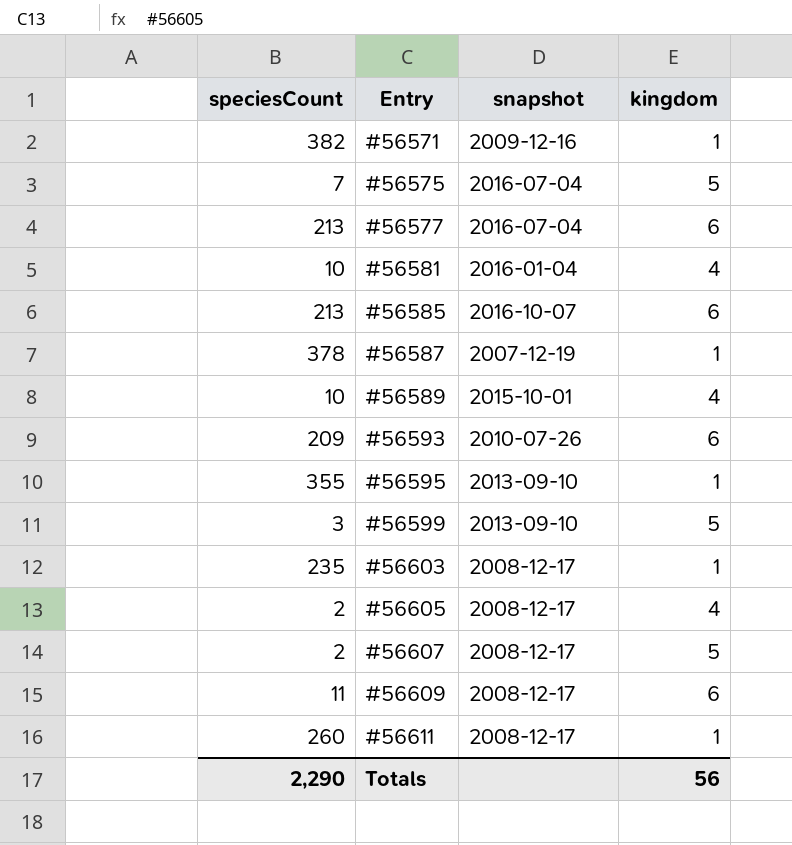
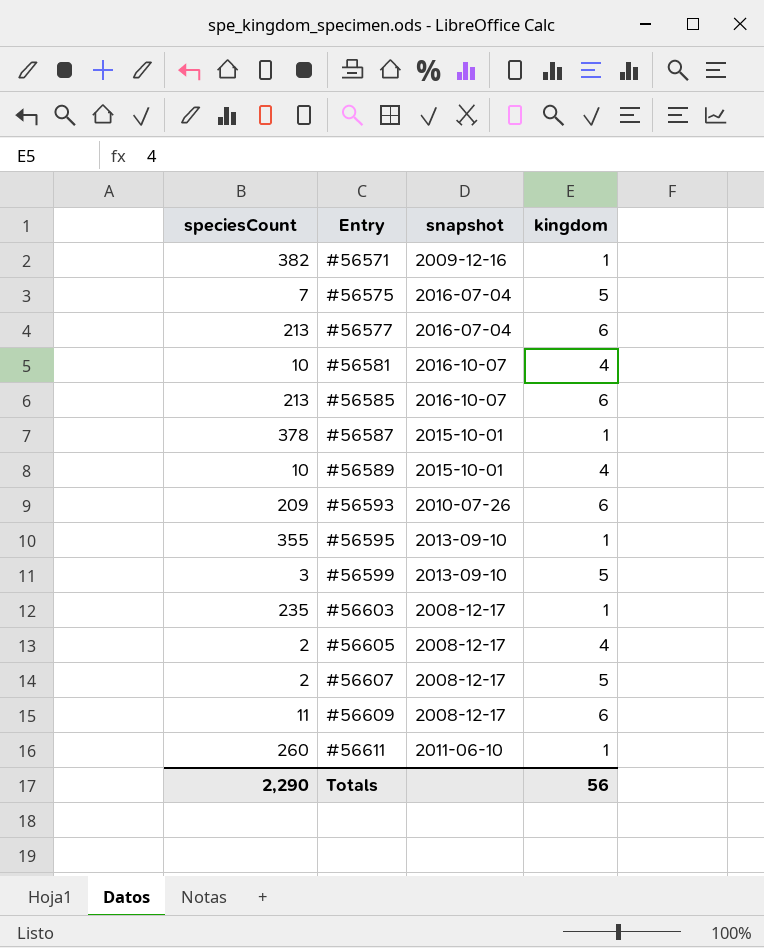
#56581 | snapshot: 2016-01-04 -> 2016-10-07
#56587 | snapshot: 2007-12-19 -> 2015-10-01
#56611 | snapshot: 2008-12-17 -> 2011-06-10

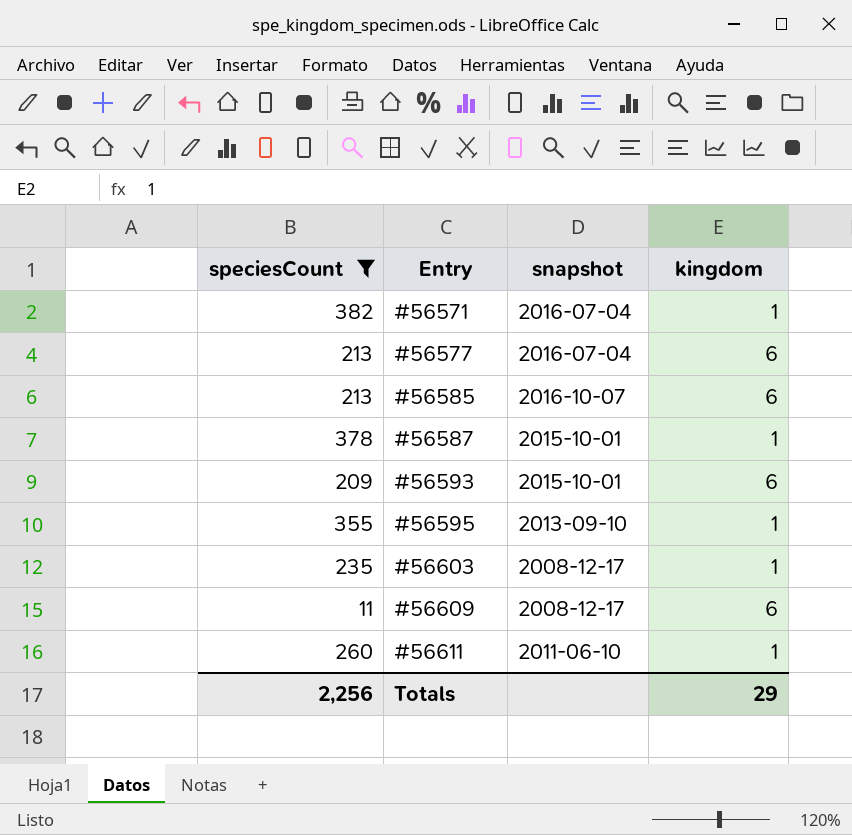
filter: none -> speciesCount >= 11
#56571 | snapshot: 2009-12-16 -> 2016-07-04
#56593 | snapshot: 2010-07-26 -> 2015-10-01
Totals | speciesCount: 2,290 -> 2,256
Totals | kingdom: 56 -> 29

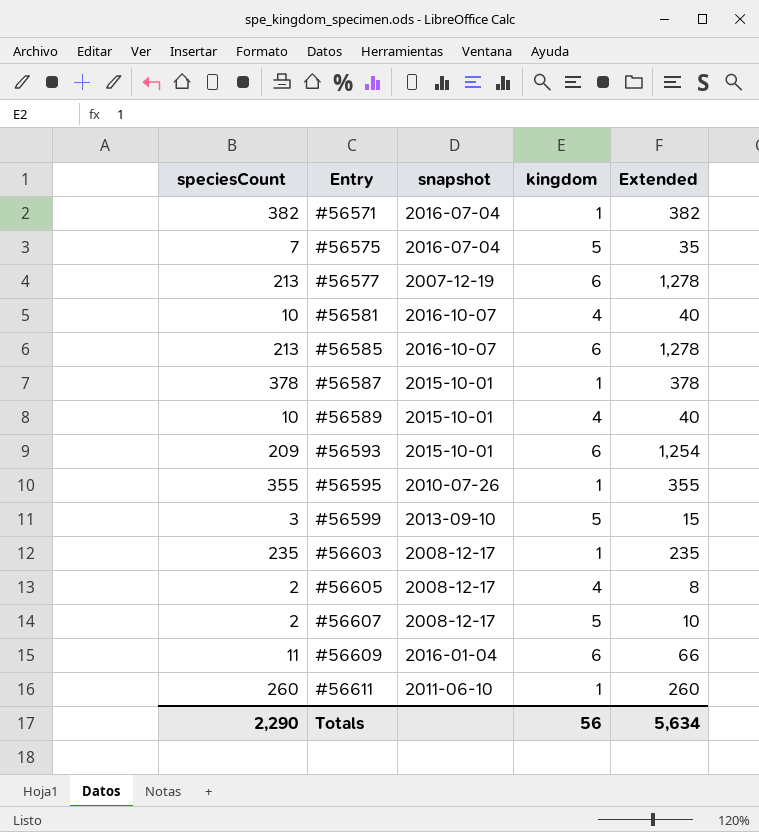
filter: speciesCount >= 11 -> none
column Extended | formula: none -> [speciesCount] * [kingdom]
#56577 | snapshot: 2016-07-04 -> 2007-12-19
#56595 | snapshot: 2013-09-10 -> 2010-07-26
#56609 | snapshot: 2008-12-17 -> 2016-01-04
Totals | speciesCount: 2,256 -> 2,290
Totals | kingdom: 29 -> 56

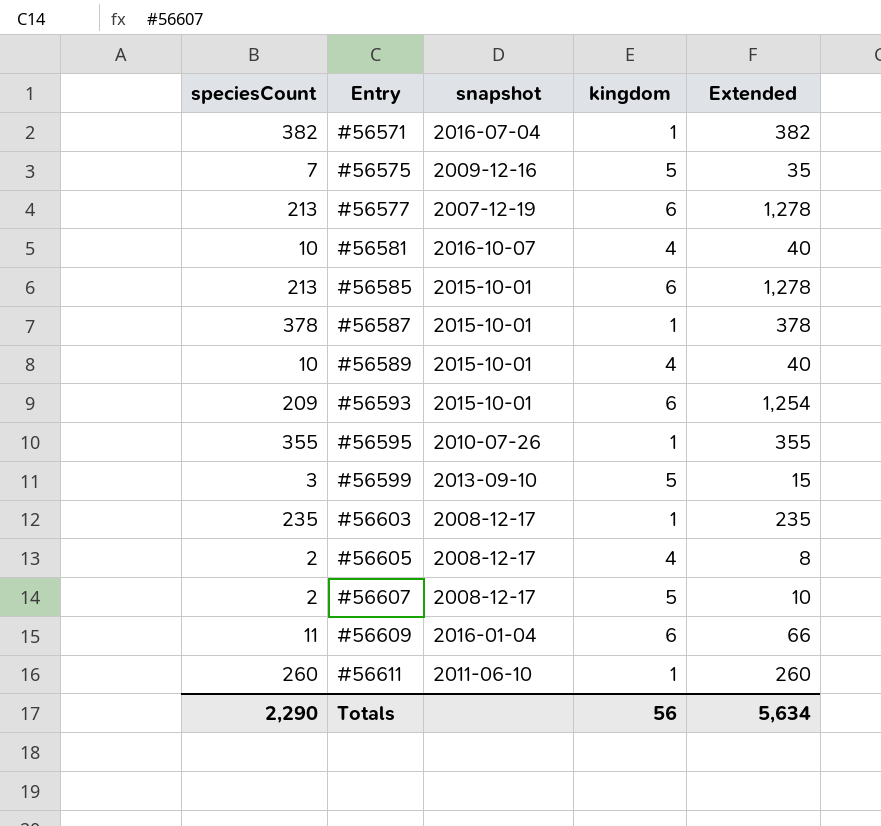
#56575 | snapshot: 2016-07-04 -> 2009-12-16
#56585 | snapshot: 2016-10-07 -> 2015-10-01

